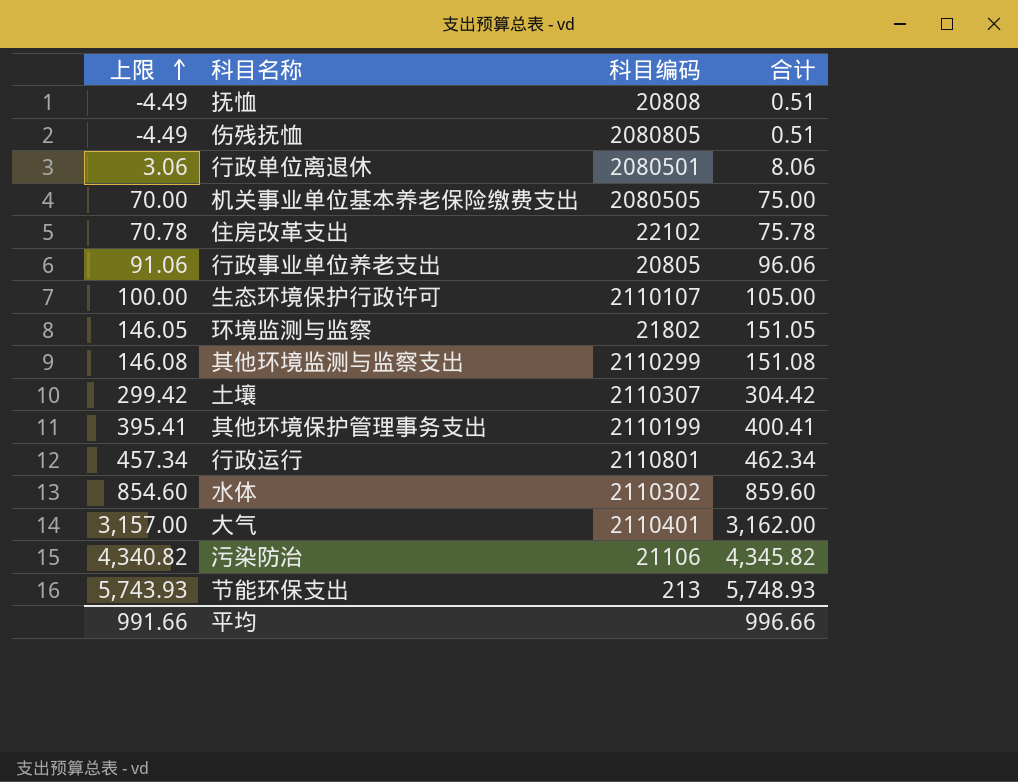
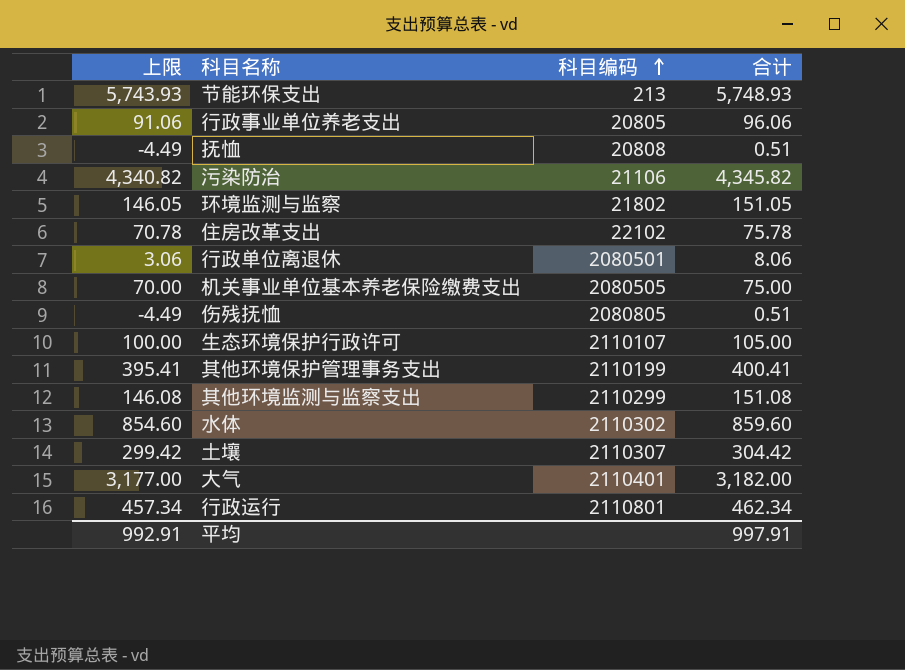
row order: 上限 ascending -> 科目编码 ascending
大气 | 上限: 3,157.00 -> 3,177.00
大气 | 合计: 3,162.00 -> 3,182.00
平均 | 上限: 991.66 -> 992.91
平均 | 合计: 996.66 -> 997.91

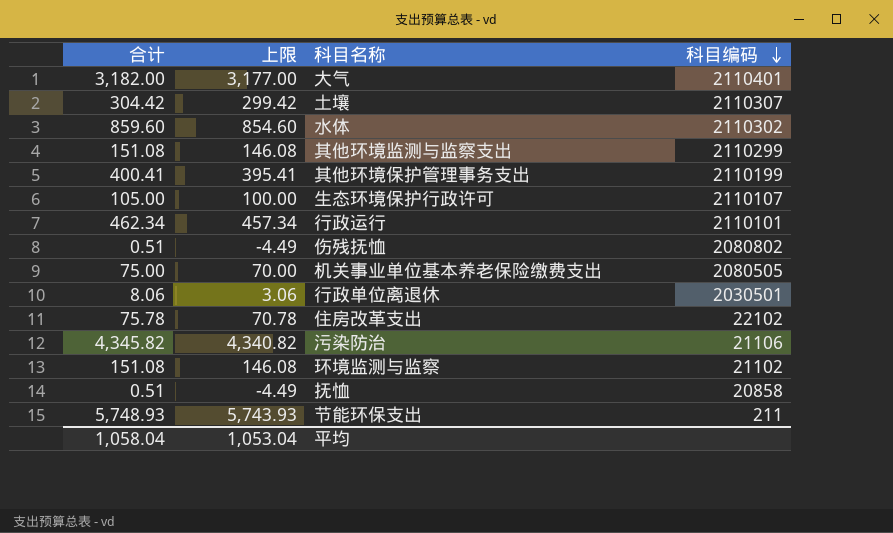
row order: 科目编码 ascending -> 科目编码 descending
column 合计 | position: 4 -> 1
row 行政事业单位养老支出: 91.06 | 20805 | 96.06 -> none
行政运行 | 科目编码: 2110801 -> 2110101
伤残抚恤 | 科目编码: 2080805 -> 2080802
行政单位离退休 | 科目编码: 2080501 -> 2030501
环境监测与监察 | 合计: 151.05 -> 151.08
环境监测与监察 | 上限: 146.05 -> 146.08
环境监测与监察 | 科目编码: 21802 -> 21102
抚恤 | 科目编码: 20808 -> 20858
节能环保支出 | 科目编码: 213 -> 211
平均 | 合计: 997.91 -> 1,058.04
平均 | 上限: 992.91 -> 1,053.04

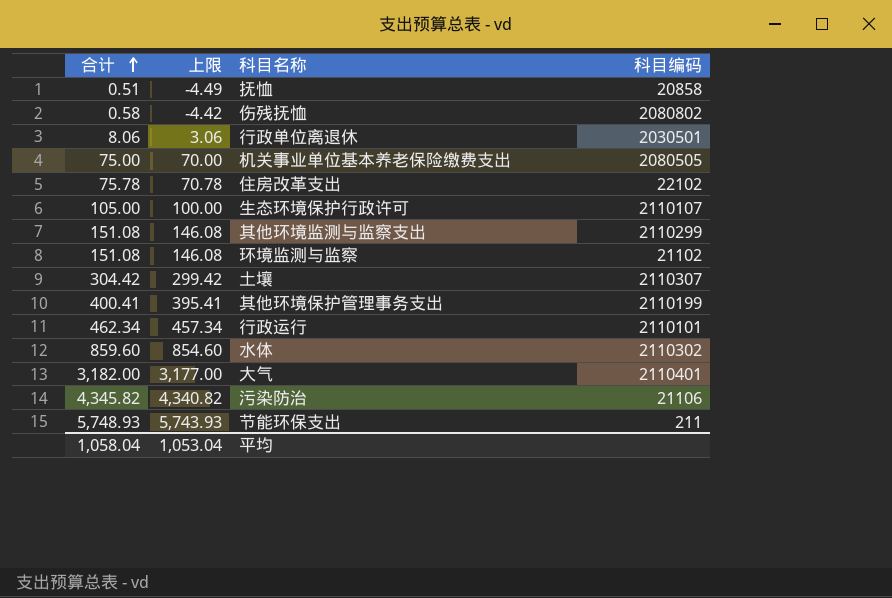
row order: 科目编码 descending -> 合计 ascending
伤残抚恤 | 合计: 0.51 -> 0.58
伤残抚恤 | 上限: -4.49 -> -4.42

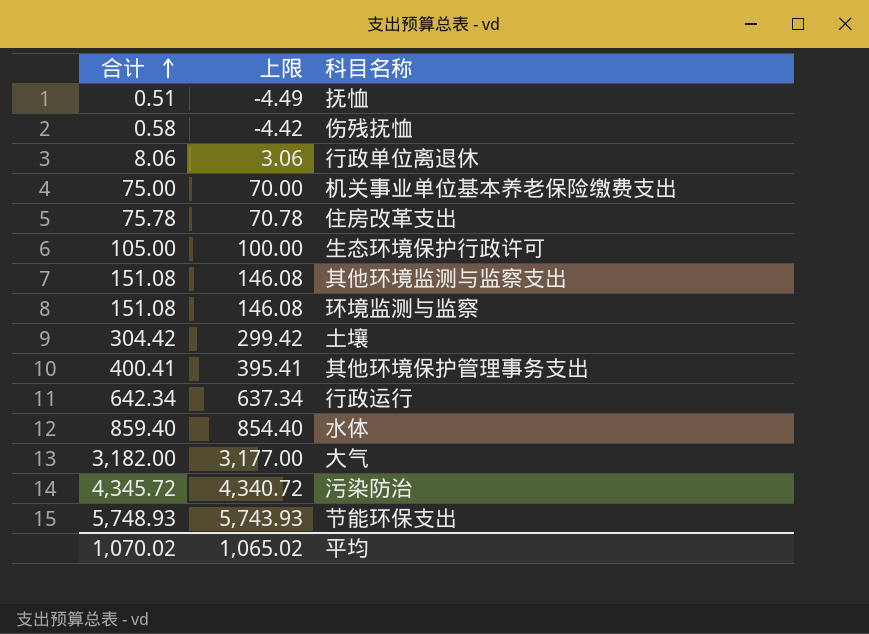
column 科目编码 | position: 4 -> none
行政运行 | 合计: 462.34 -> 642.34
行政运行 | 上限: 457.34 -> 637.34
水体 | 合计: 859.60 -> 859.40
水体 | 上限: 854.60 -> 854.40
污染防治 | 合计: 4,345.82 -> 4,345.72
污染防治 | 上限: 4,340.82 -> 4,340.72
平均 | 合计: 1,058.04 -> 1,070.02
平均 | 上限: 1,053.04 -> 1,065.02

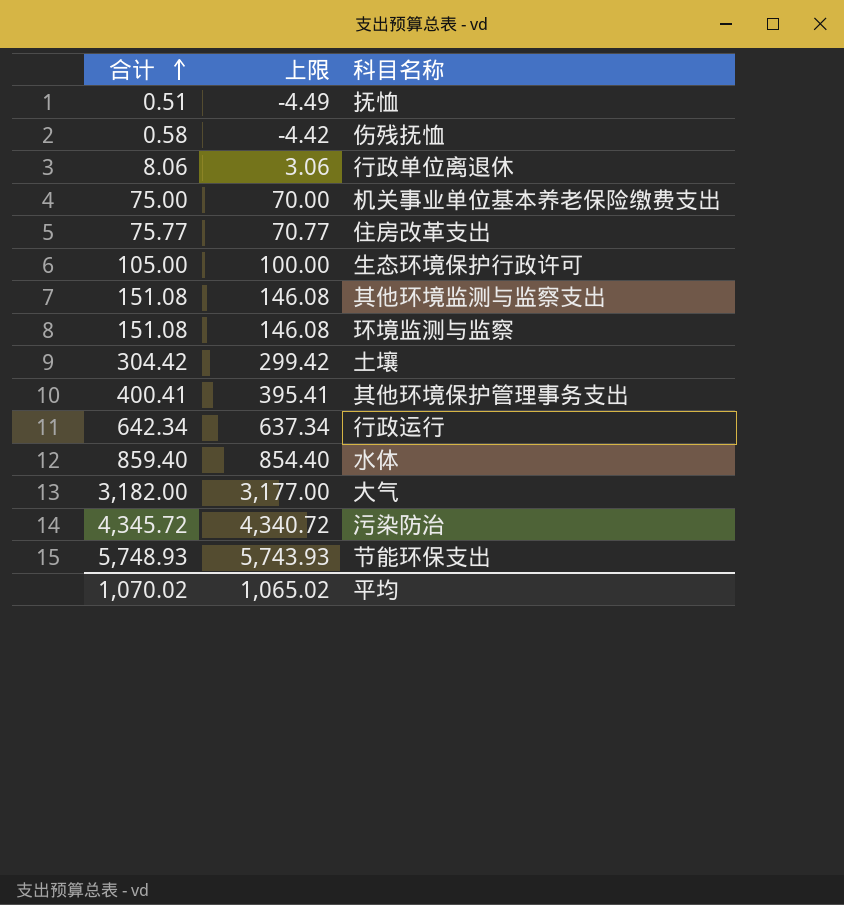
住房改革支出 | 合计: 75.78 -> 75.77
住房改革支出 | 上限: 70.78 -> 70.77

